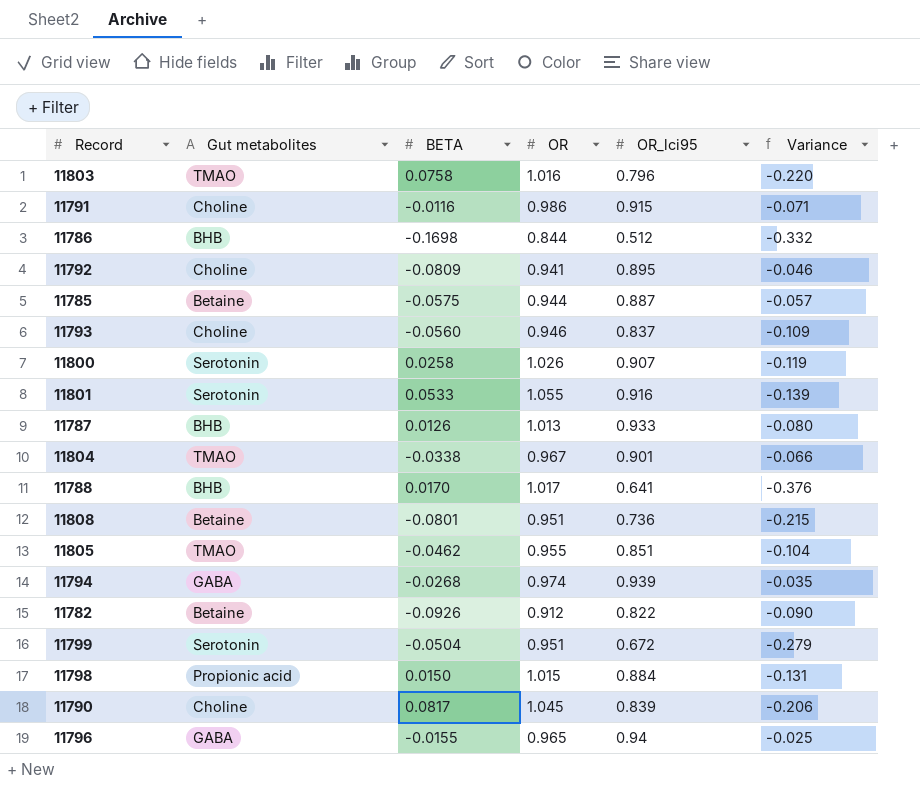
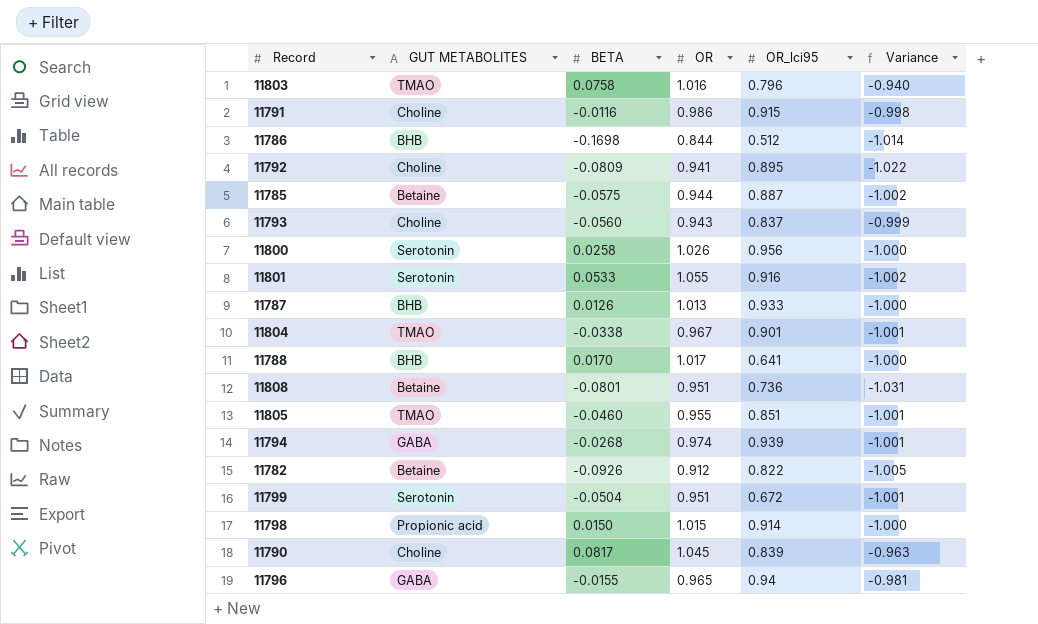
column name: Gut metabolites -> GUT METABOLITES
column Variance | formula: [OR_lci95] - [OR] -> [BETA] - [OR]
11793 | OR: 0.946 -> 0.943
11800 | OR_lci95: 0.907 -> 0.956
11805 | BETA: -0.0462 -> -0.0460
11798 | OR_lci95: 0.884 -> 0.914

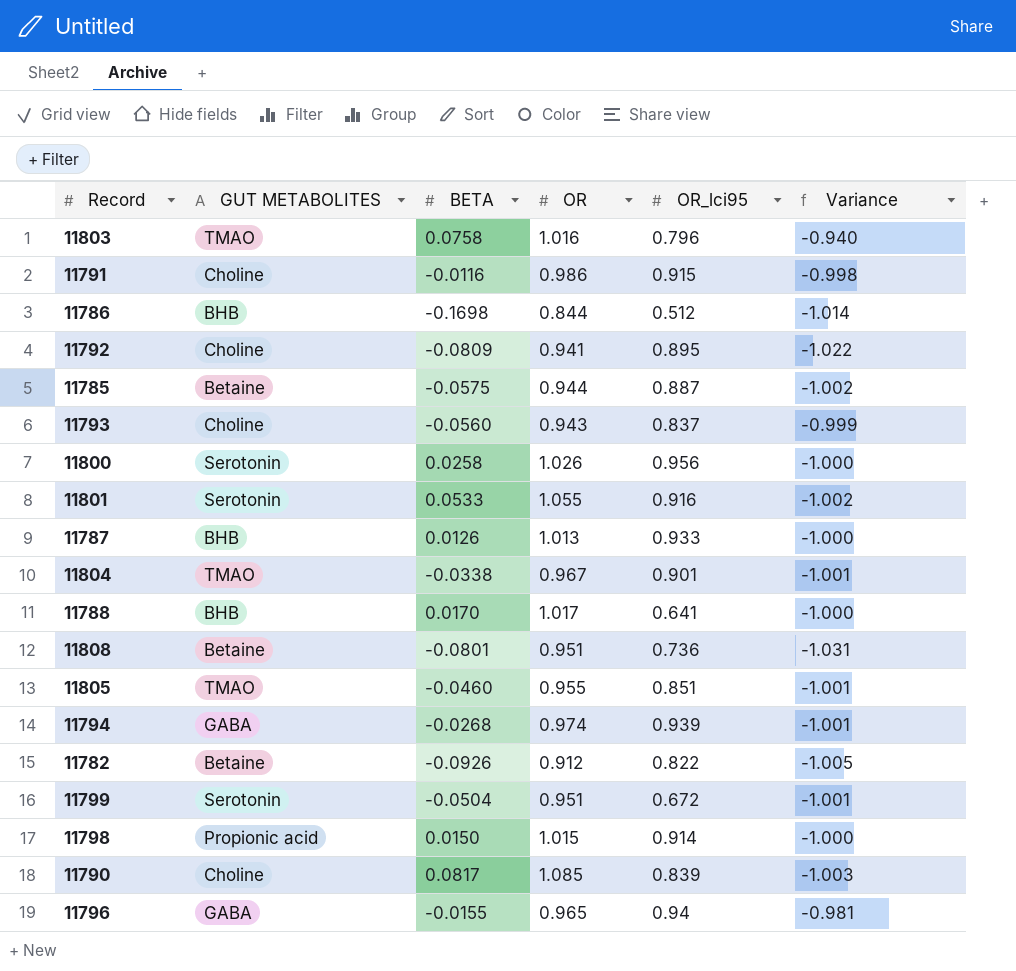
11790 | OR: 1.045 -> 1.085
11790 | Variance: -0.963 -> -1.003

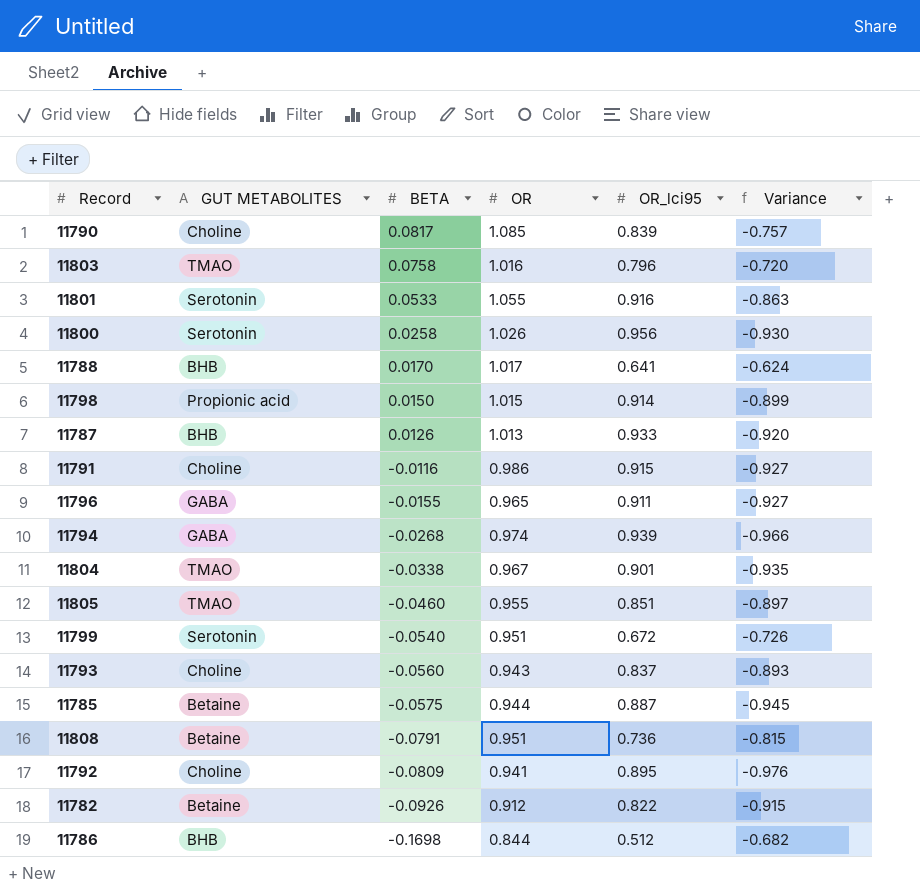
row order: none -> BETA descending
column Variance | formula: [BETA] - [OR] -> [BETA] - [OR_lci95]
11796 | OR_lci95: 0.94 -> 0.911
11799 | BETA: -0.0504 -> -0.0540
11808 | BETA: -0.0801 -> -0.0791

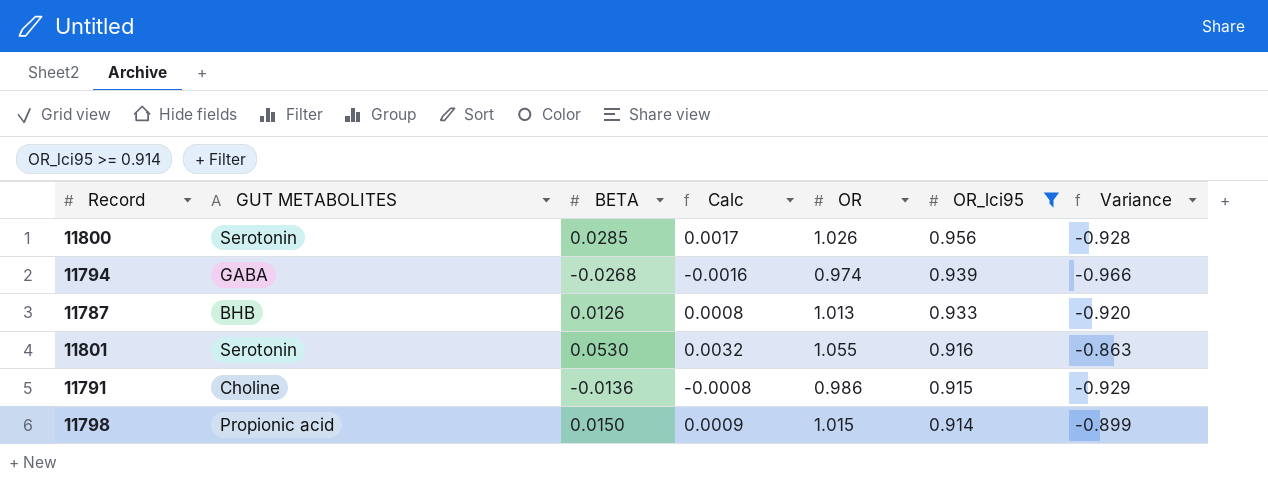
filter: none -> OR_lci95 >= 0.914
row order: BETA descending -> OR_lci95 descending
column Calc | formula: none -> [BETA] * 0.06
11800 | BETA: 0.0258 -> 0.0285
11800 | Variance: -0.930 -> -0.928
11801 | BETA: 0.0533 -> 0.0530
11791 | BETA: -0.0116 -> -0.0136
11791 | Variance: -0.927 -> -0.929

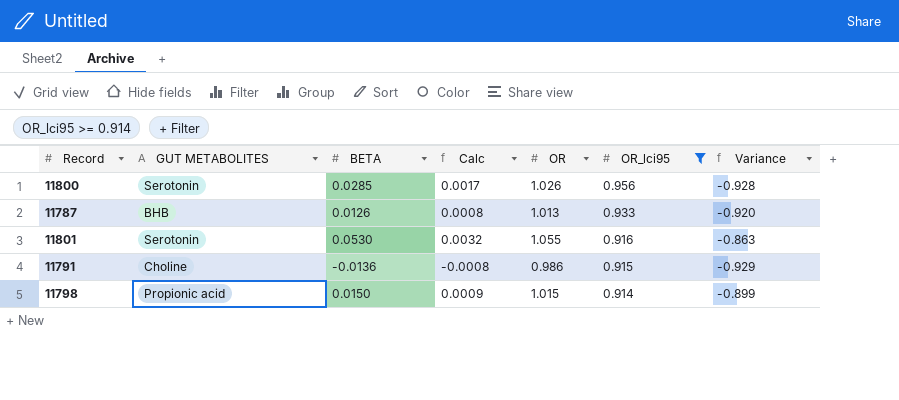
row 11794: GABA | -0.0268 | -0.0016 | 0.974 | 0.939 | -0.966 -> none

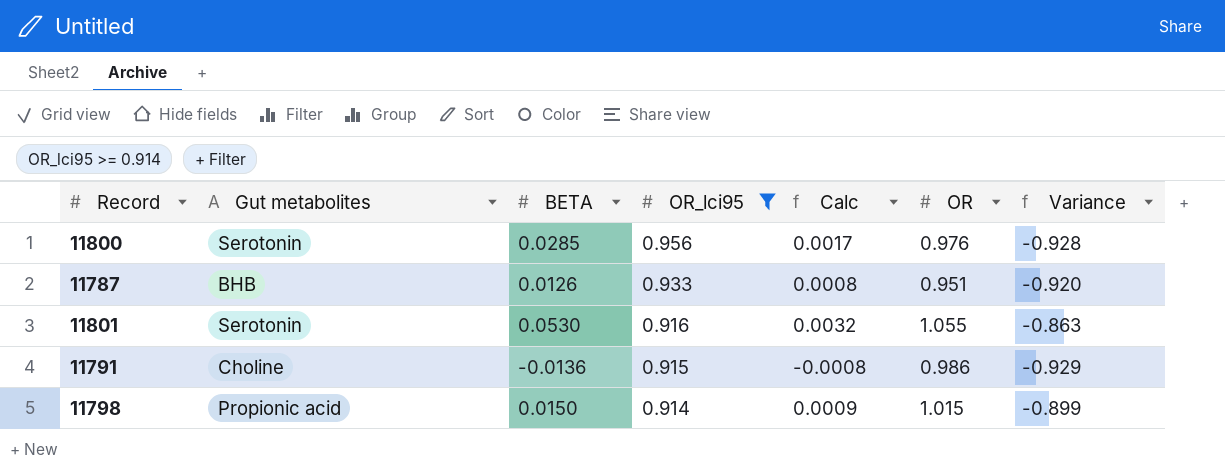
column name: GUT METABOLITES -> Gut metabolites
column OR_lci95 | position: 6 -> 4
11800 | OR: 1.026 -> 0.976
11787 | OR: 1.013 -> 0.951

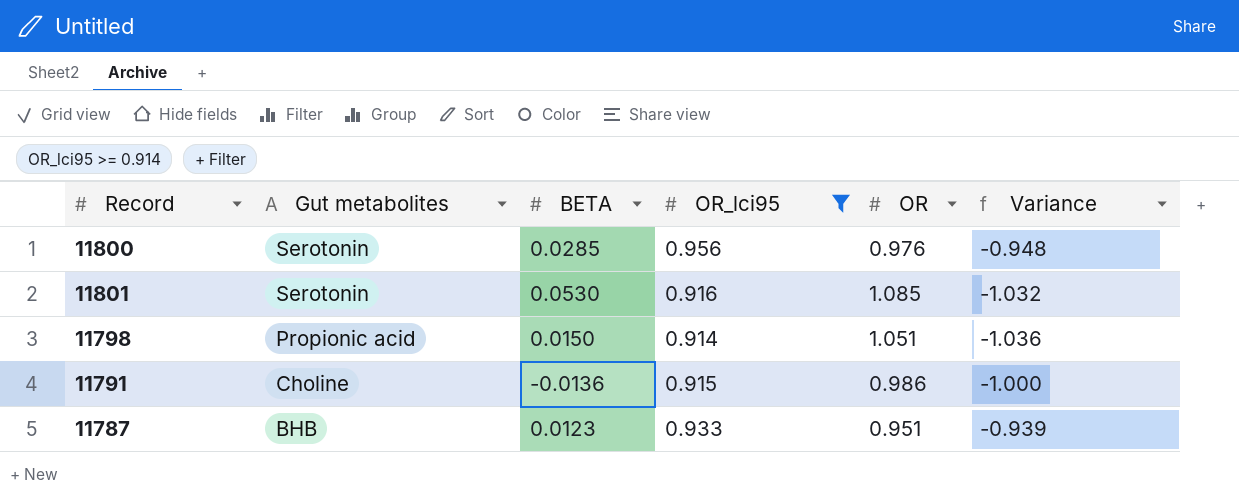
row order: OR_lci95 descending -> Gut metabolites descending
column Calc | formula: [BETA] * 0.06 -> none
column Variance | formula: [BETA] - [OR_lci95] -> [BETA] - [OR]
11801 | OR: 1.055 -> 1.085
11798 | OR: 1.015 -> 1.051
11787 | BETA: 0.0126 -> 0.0123

